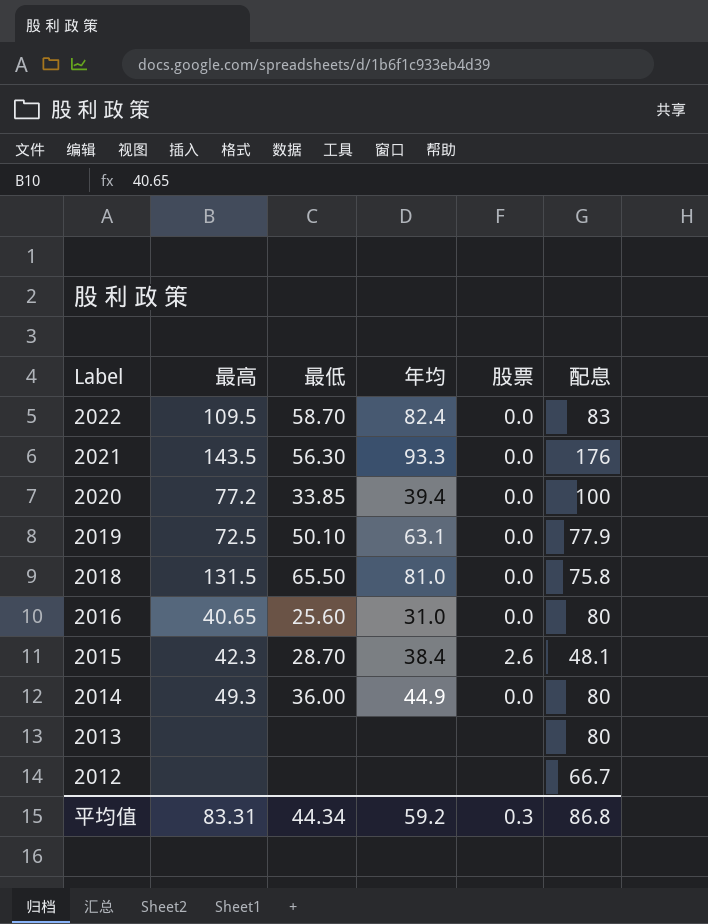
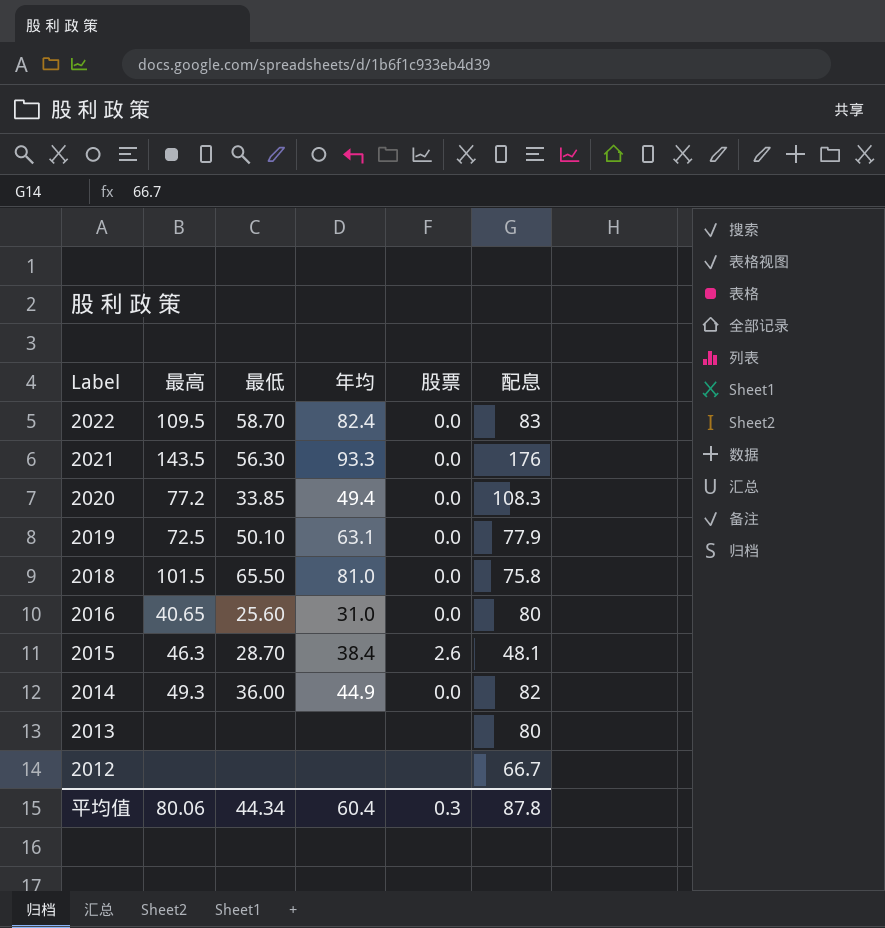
2020 | 年均: 39.4 -> 49.4
2020 | 配息: 100 -> 108.3
2018 | 最高: 131.5 -> 101.5
2015 | 最高: 42.3 -> 46.3
2014 | 配息: 80 -> 82
平均值 | 最高: 83.31 -> 80.06
平均值 | 年均: 59.2 -> 60.4
平均值 | 配息: 86.8 -> 87.8

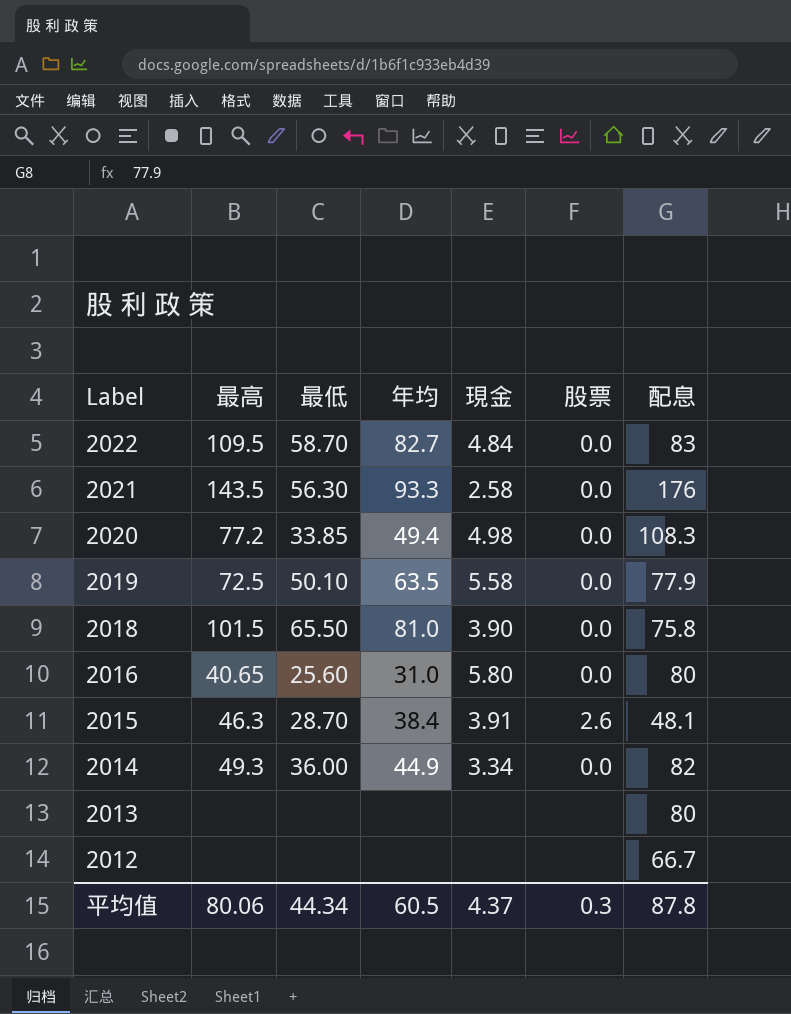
column 現金 | position: none -> 5
2022 | 年均: 82.4 -> 82.7
2019 | 年均: 63.1 -> 63.5
平均值 | 年均: 60.4 -> 60.5

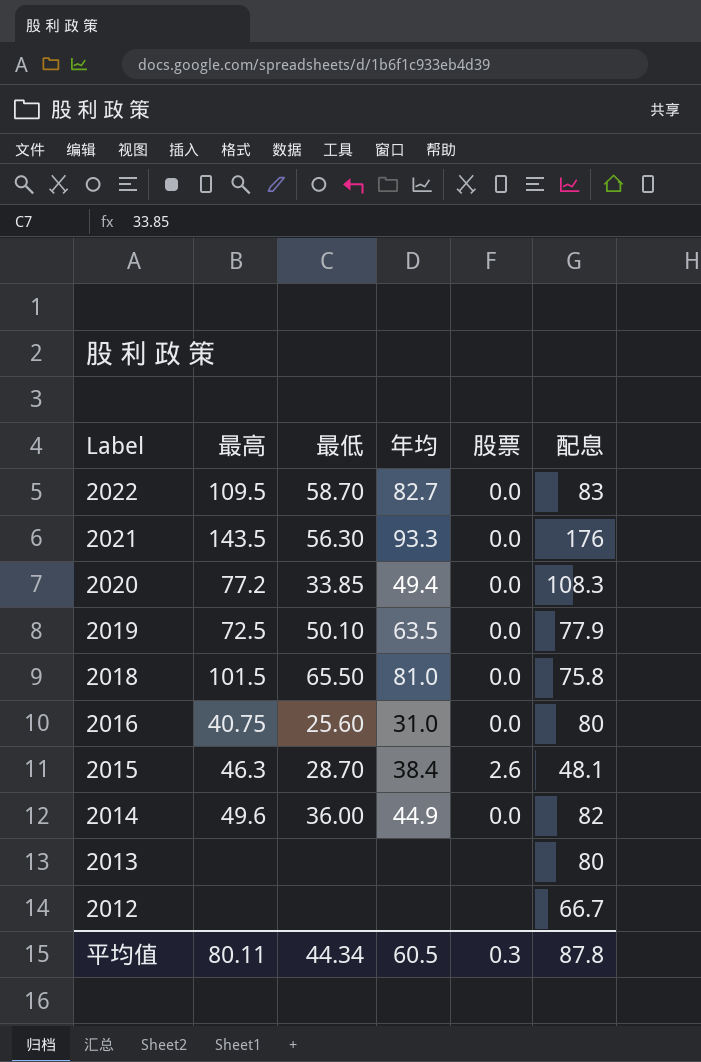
column 現金 | position: 5 -> none
2016 | 最高: 40.65 -> 40.75
2014 | 最高: 49.3 -> 49.6
平均值 | 最高: 80.06 -> 80.11

